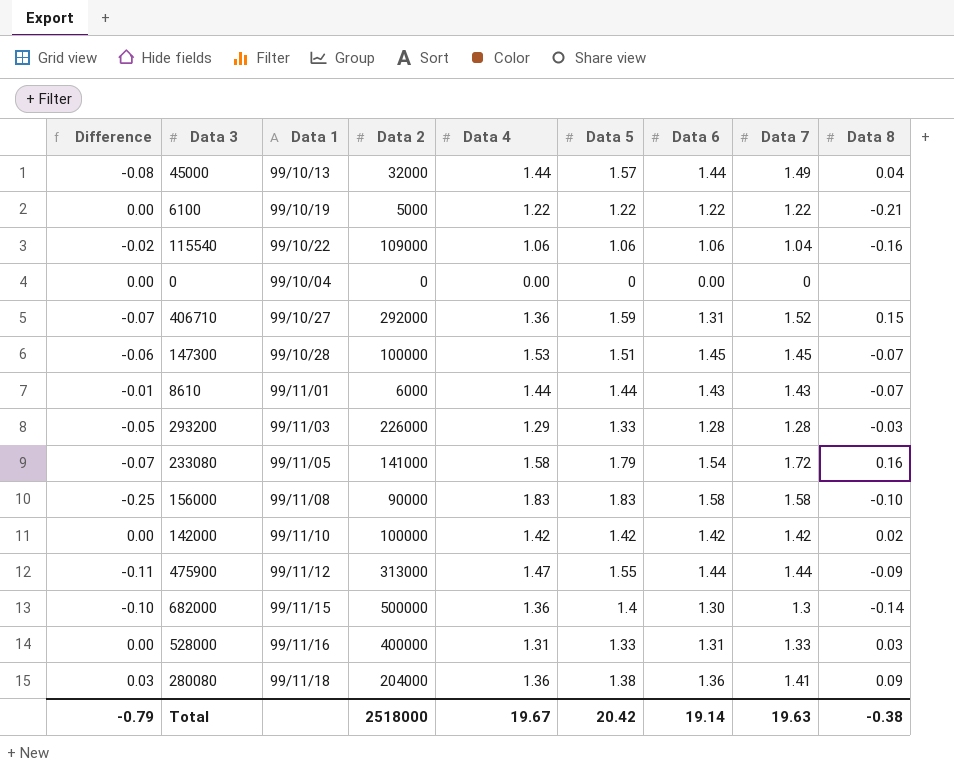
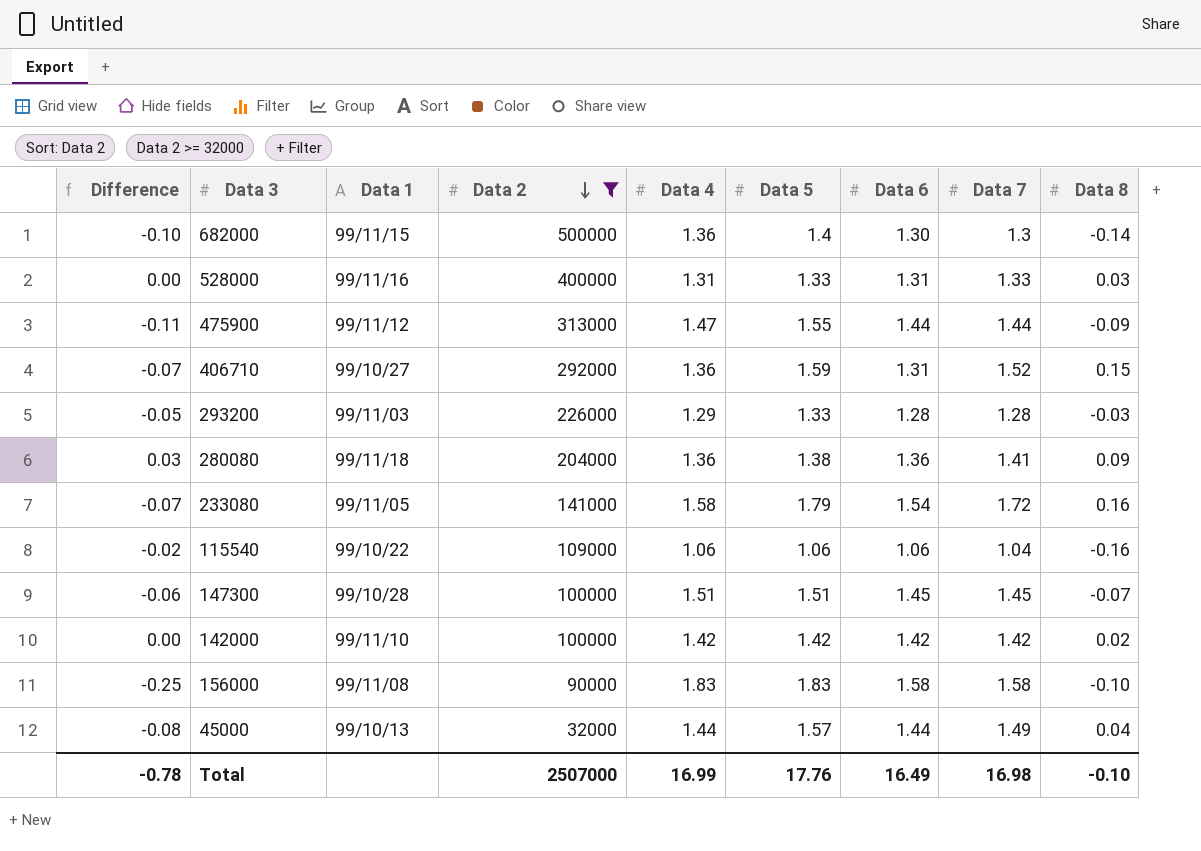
filter: none -> Data 2 >= 32000
row order: none -> Data 2 descending
147300 | Data 4: 1.53 -> 1.51
Total | Difference: -0.79 -> -0.78
Total | Data 2: 2518000 -> 2507000
Total | Data 4: 19.67 -> 16.99
Total | Data 5: 20.42 -> 17.76
Total | Data 6: 19.14 -> 16.49
Total | Data 7: 19.63 -> 16.98
Total | Data 8: -0.38 -> -0.10

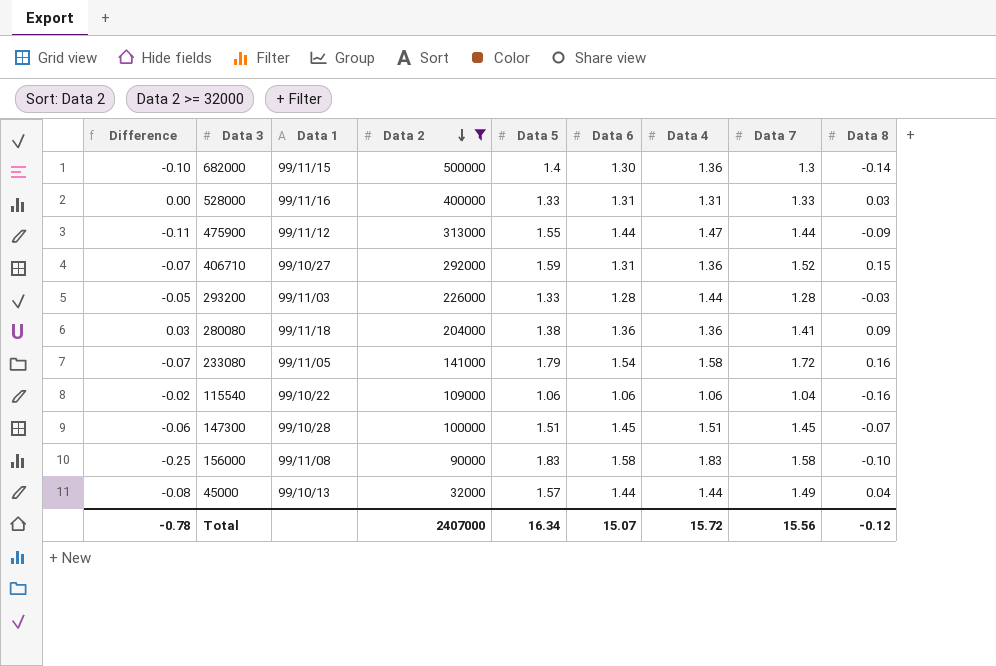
column Data 4 | position: 5 -> 7
row 142000: 0.00 | 99/11/10 | 100000 | 1.42 | 1.42 | 1.42 | 1.42 | 0.02 -> none
293200 | Data 4: 1.29 -> 1.44
Total | Data 2: 2507000 -> 2407000
Total | Data 5: 17.76 -> 16.34
Total | Data 6: 16.49 -> 15.07
Total | Data 4: 16.99 -> 15.72
Total | Data 7: 16.98 -> 15.56
Total | Data 8: -0.10 -> -0.12

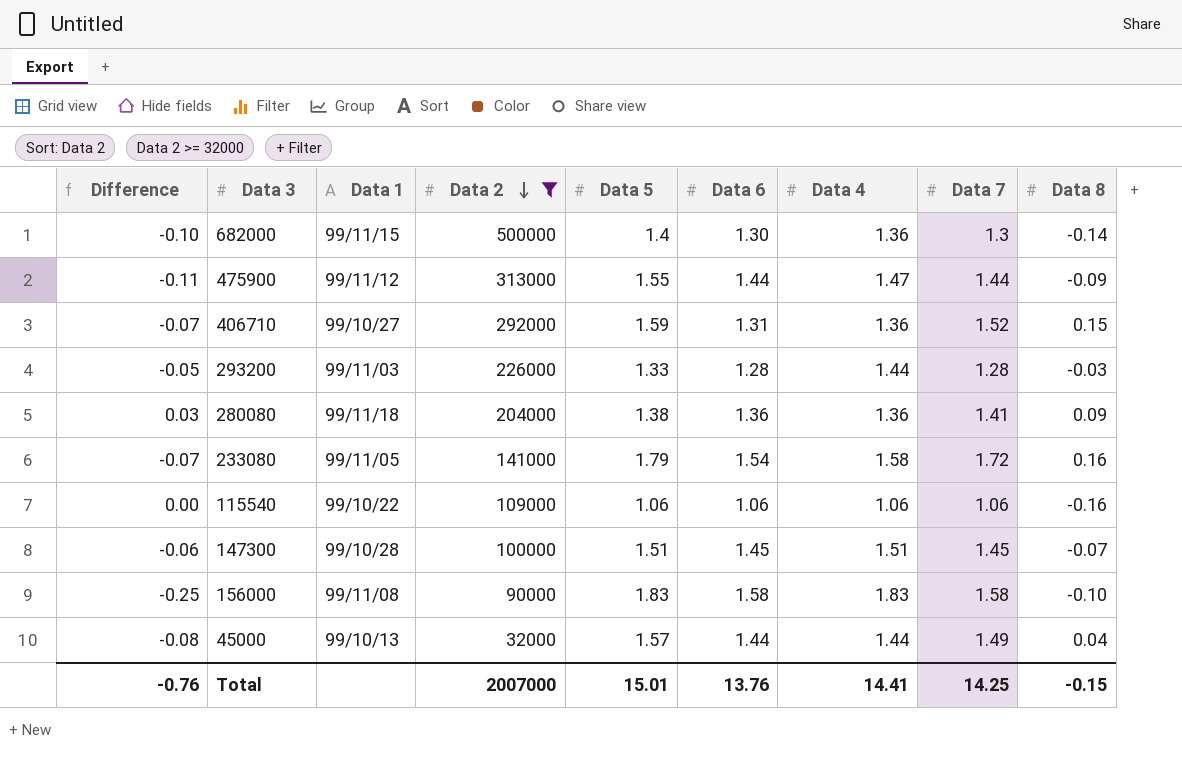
row 528000: 0.00 | 99/11/16 | 400000 | 1.33 | 1.31 | 1.31 | 1.33 | 0.03 -> none
115540 | Difference: -0.02 -> 0.00
115540 | Data 7: 1.04 -> 1.06
Total | Difference: -0.78 -> -0.76
Total | Data 2: 2407000 -> 2007000
Total | Data 5: 16.34 -> 15.01
Total | Data 6: 15.07 -> 13.76
Total | Data 4: 15.72 -> 14.41
Total | Data 7: 15.56 -> 14.25
Total | Data 8: -0.12 -> -0.15

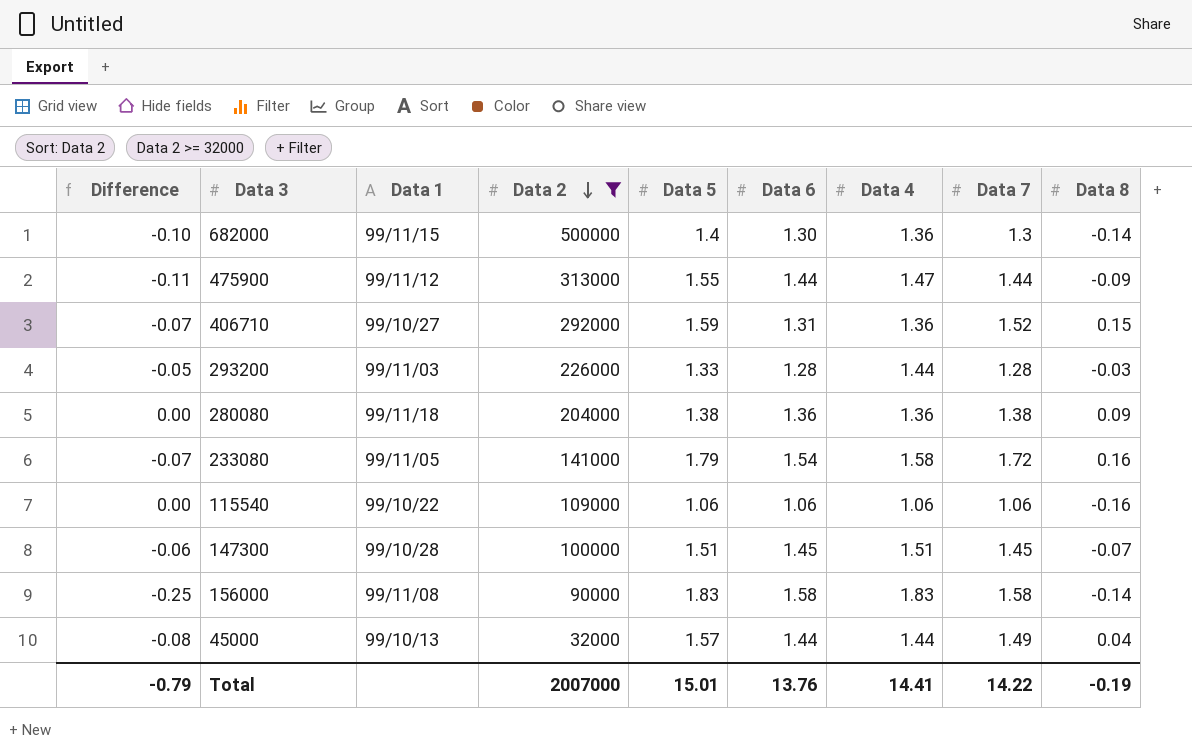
280080 | Difference: 0.03 -> 0.00
280080 | Data 7: 1.41 -> 1.38
156000 | Data 8: -0.10 -> -0.14
Total | Difference: -0.76 -> -0.79
Total | Data 7: 14.25 -> 14.22
Total | Data 8: -0.15 -> -0.19

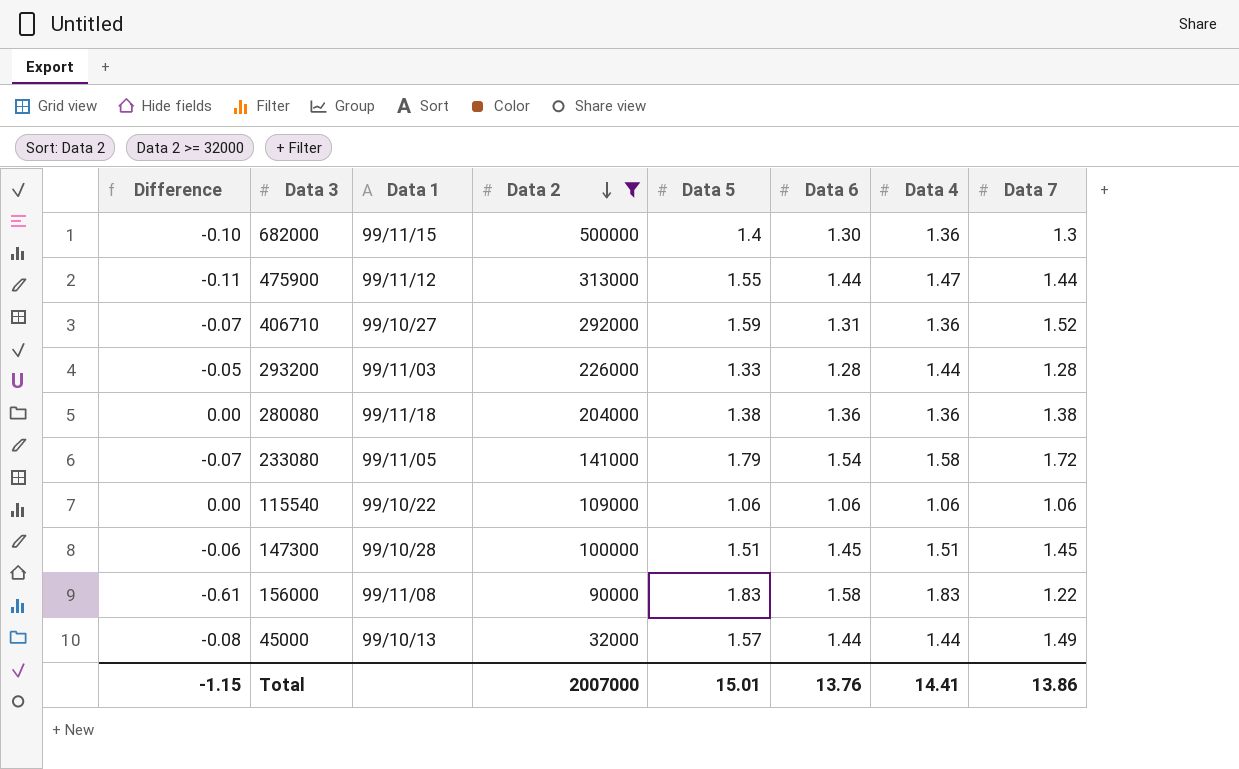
column Data 8 | position: 9 -> none
156000 | Difference: -0.25 -> -0.61
156000 | Data 7: 1.58 -> 1.22
Total | Difference: -0.79 -> -1.15
Total | Data 7: 14.22 -> 13.86

